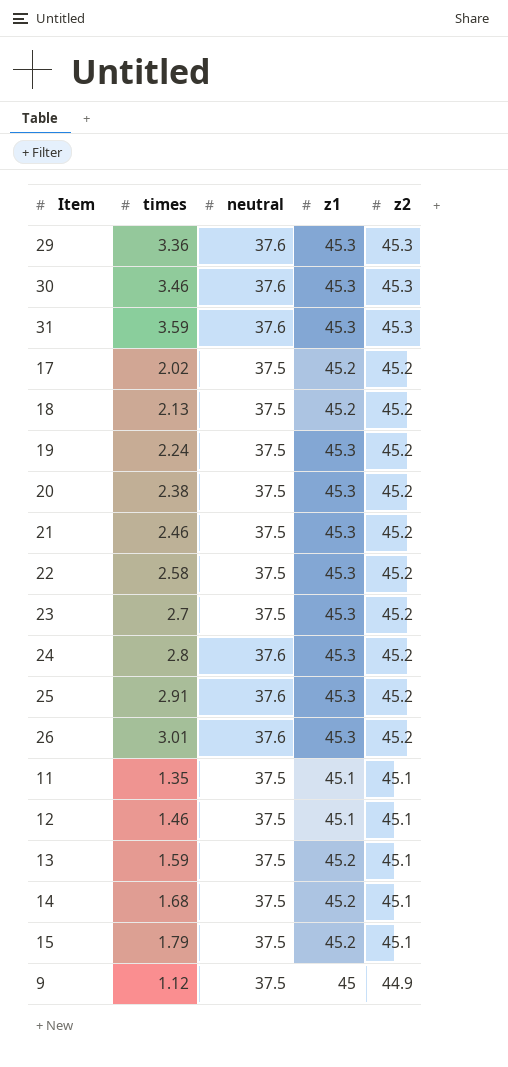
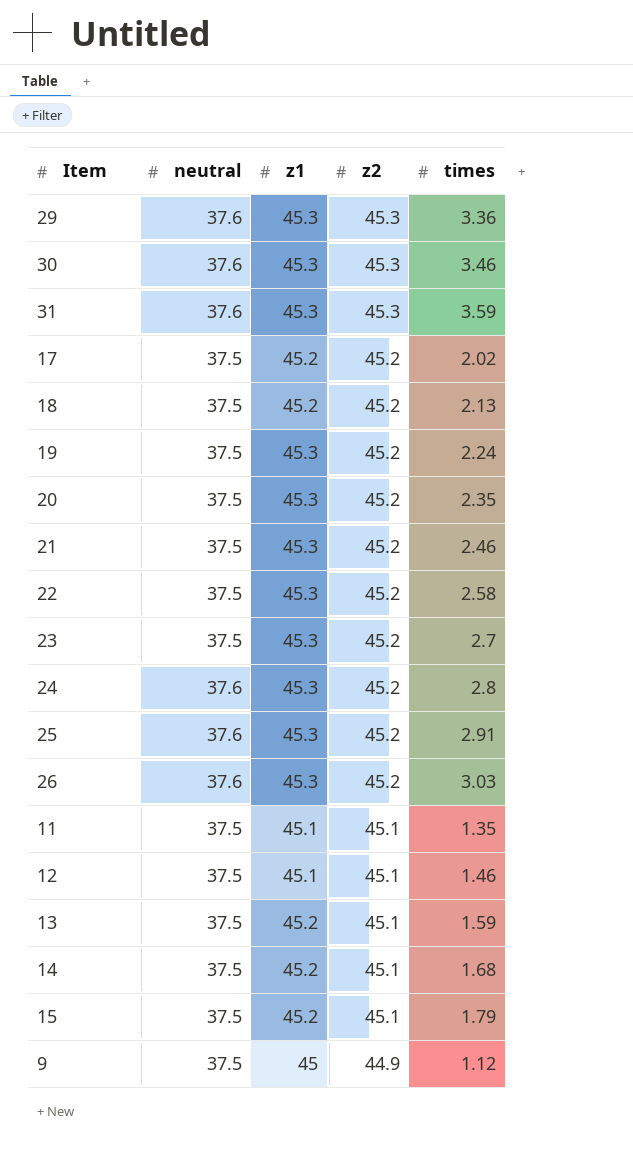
column times | position: 2 -> 5
20 | times: 2.38 -> 2.35
26 | times: 3.01 -> 3.03

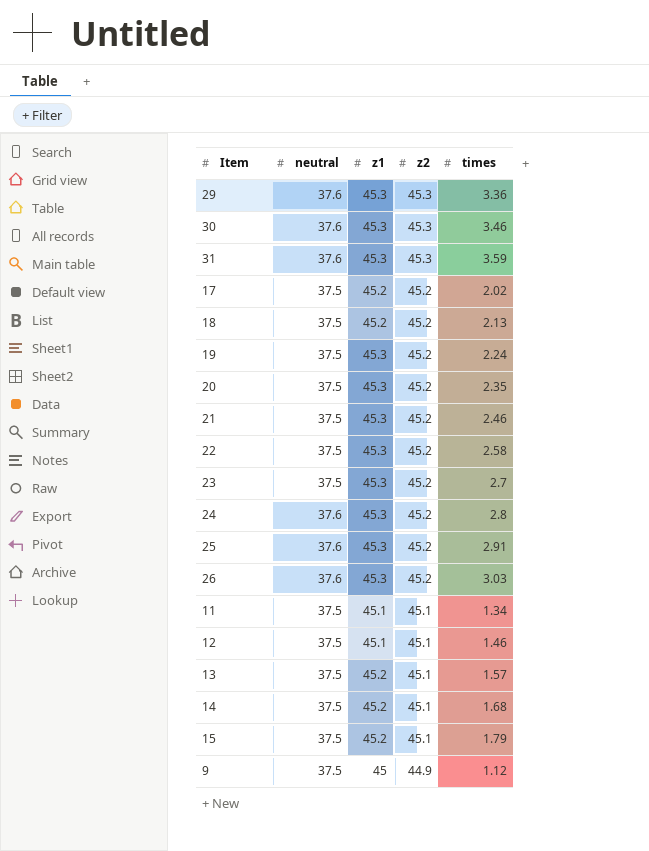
11 | times: 1.35 -> 1.34
13 | times: 1.59 -> 1.57

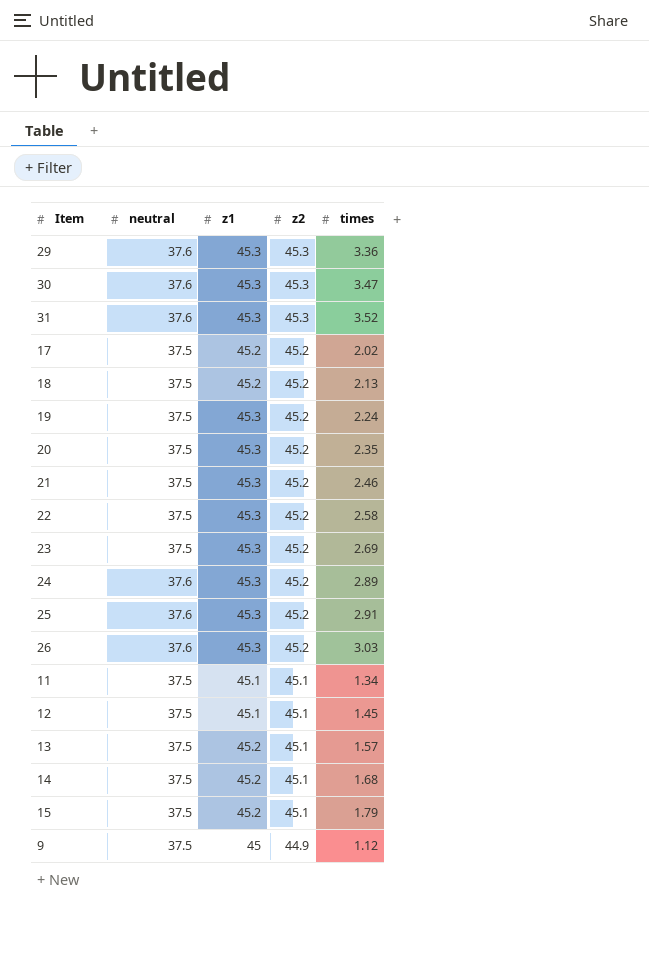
30 | times: 3.46 -> 3.47
31 | times: 3.59 -> 3.52
23 | times: 2.7 -> 2.69
24 | times: 2.8 -> 2.89
12 | times: 1.46 -> 1.45

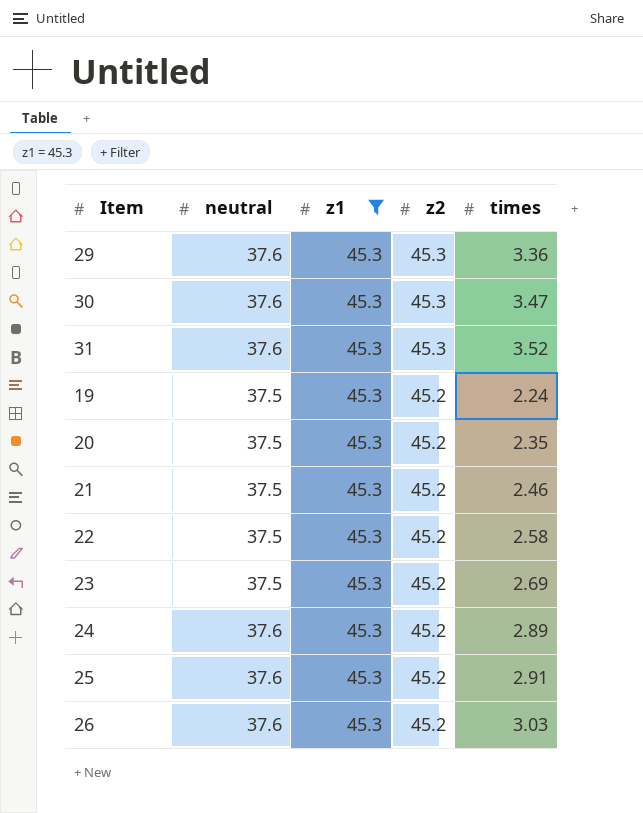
filter: none -> z1 = 45.3

